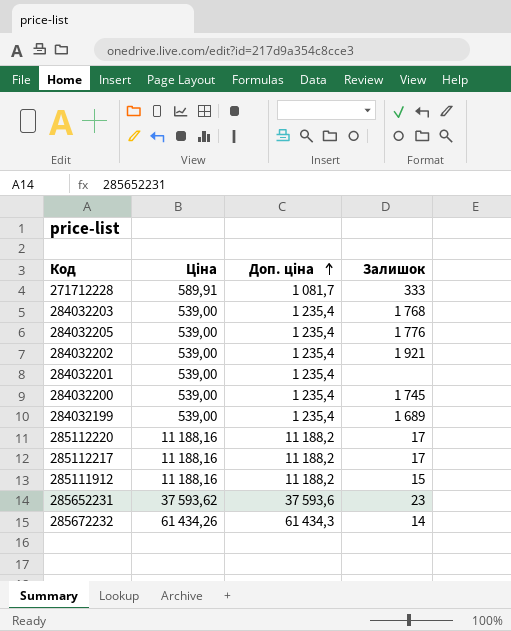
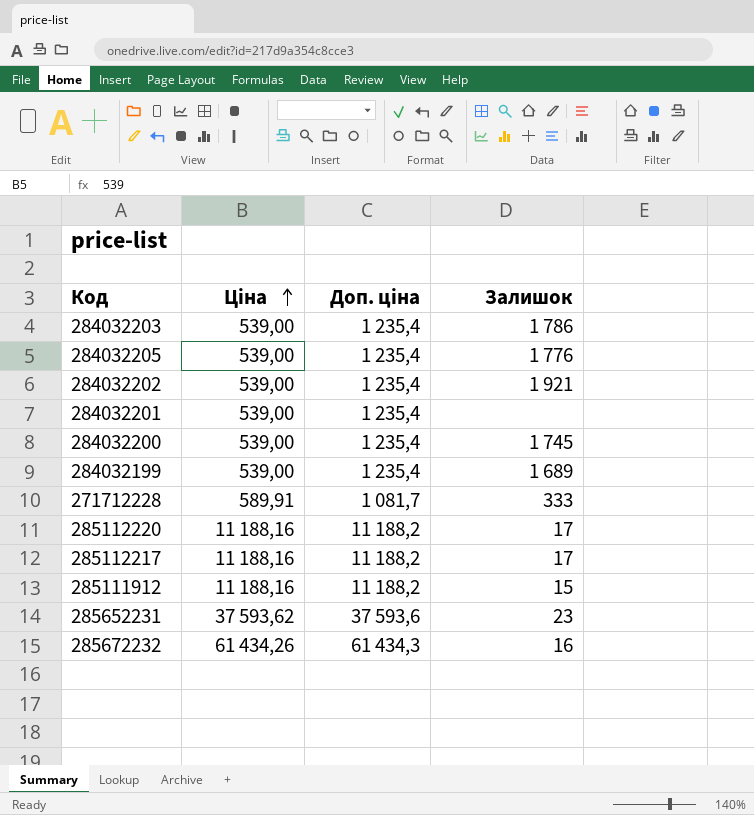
row order: Доп. ціна ascending -> Ціна ascending
284032203 | Залишок: 1 768 -> 1 786
285672232 | Залишок: 14 -> 16

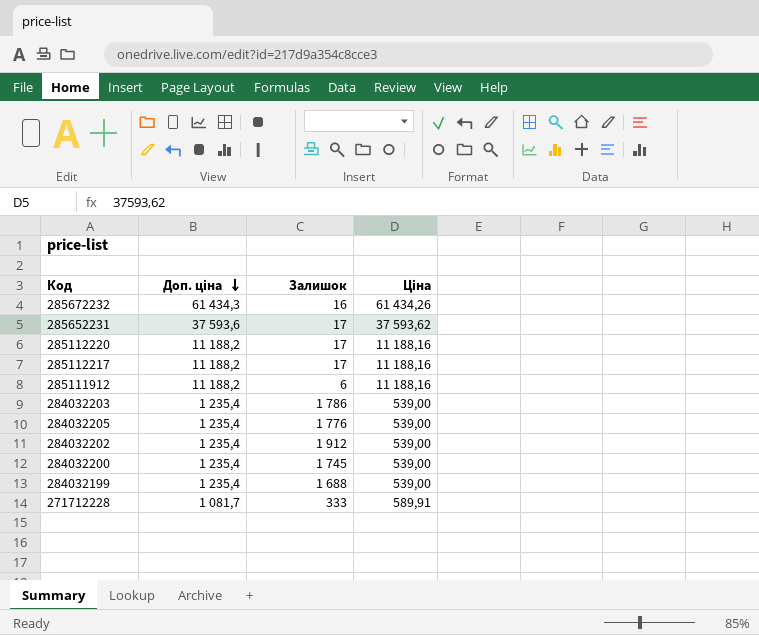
row order: Ціна ascending -> Доп. ціна descending
column Ціна | position: 2 -> 4
row 284032201: 539,00 | 1 235,4 | none -> none
285652231 | Залишок: 23 -> 17
285111912 | Залишок: 15 -> 6
284032202 | Залишок: 1 921 -> 1 912
284032199 | Залишок: 1 689 -> 1 688

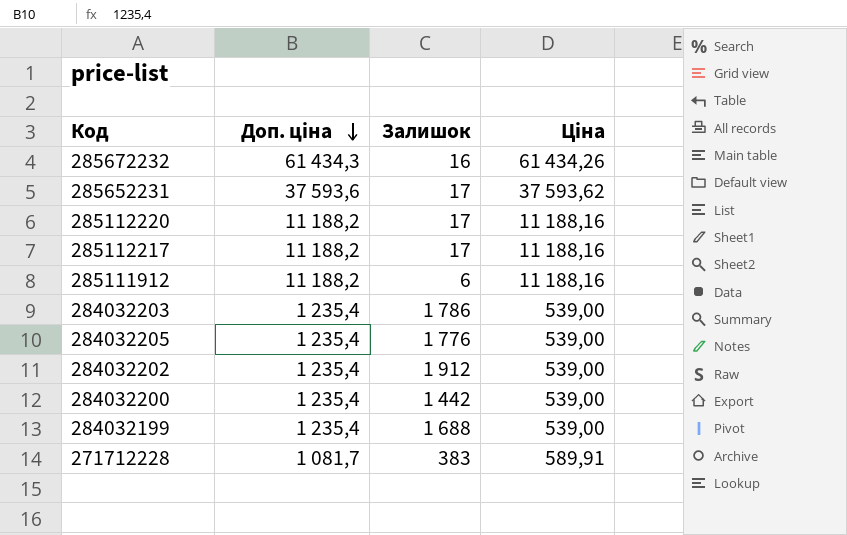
284032200 | Залишок: 1 745 -> 1 442
271712228 | Залишок: 333 -> 383

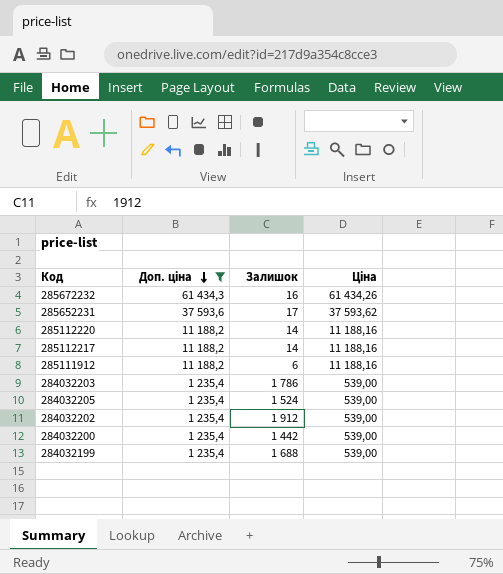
filter: none -> Доп. ціна != 1 081,7
285112220 | Залишок: 17 -> 14
285112217 | Залишок: 17 -> 14
284032205 | Залишок: 1 776 -> 1 524

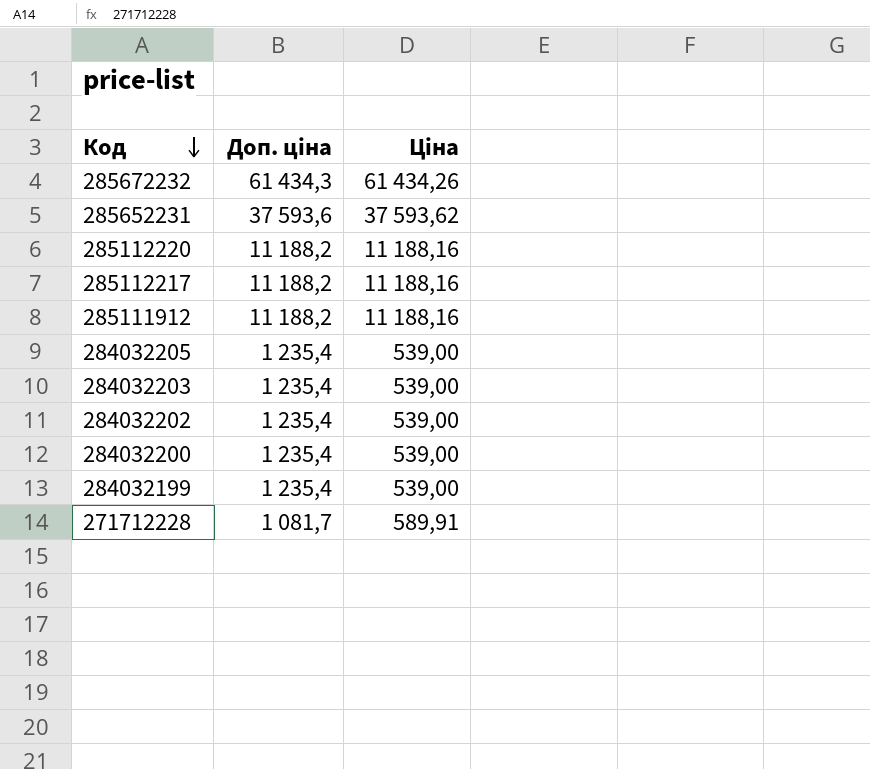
filter: Доп. ціна != 1 081,7 -> none
row order: Доп. ціна descending -> Код descending
column Залишок | position: 3 -> none

